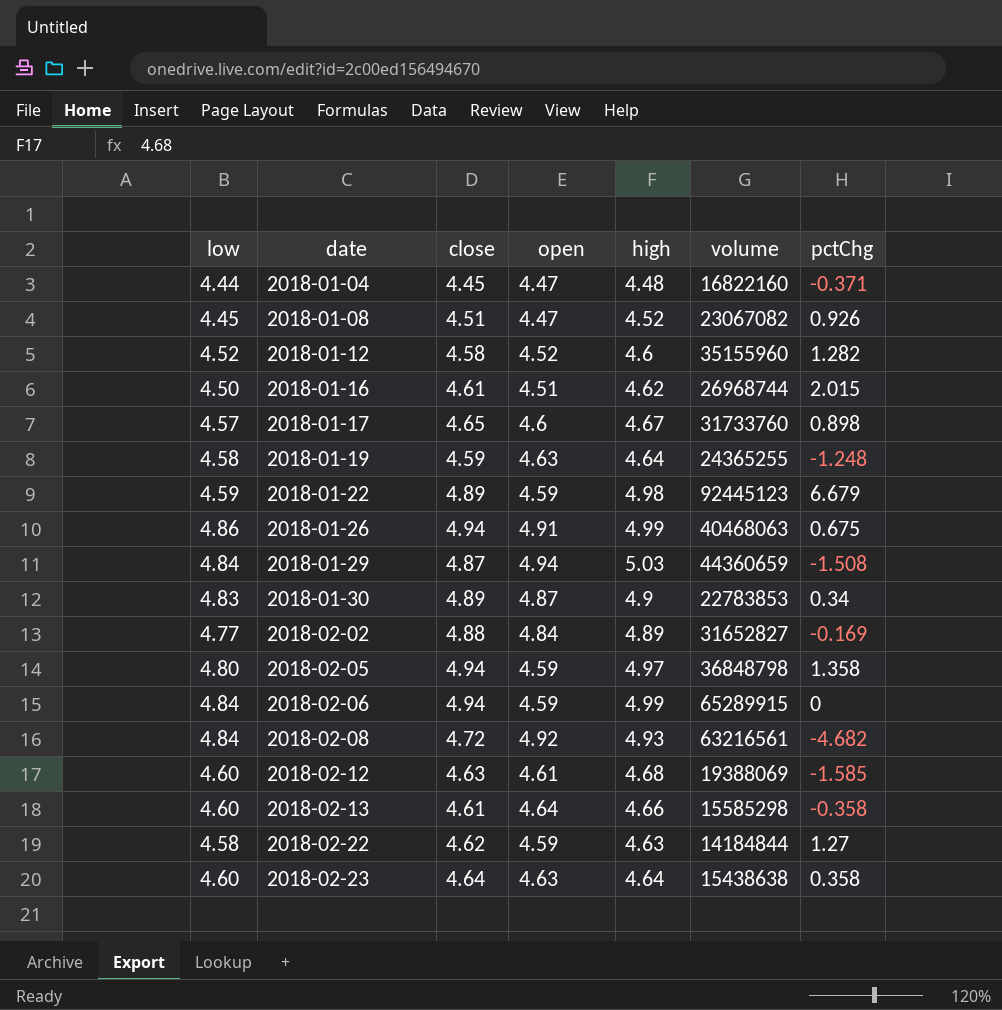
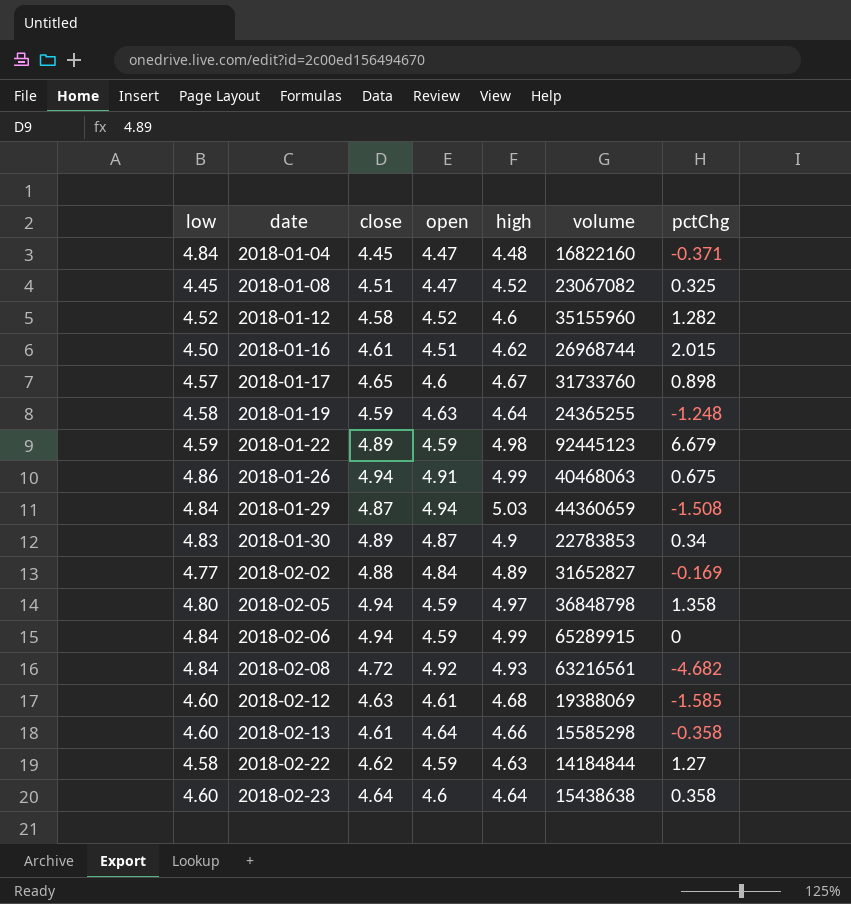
2018-01-04 | low: 4.44 -> 4.84
2018-01-08 | pctChg: 0.926 -> 0.325
2018-02-23 | open: 4.63 -> 4.6

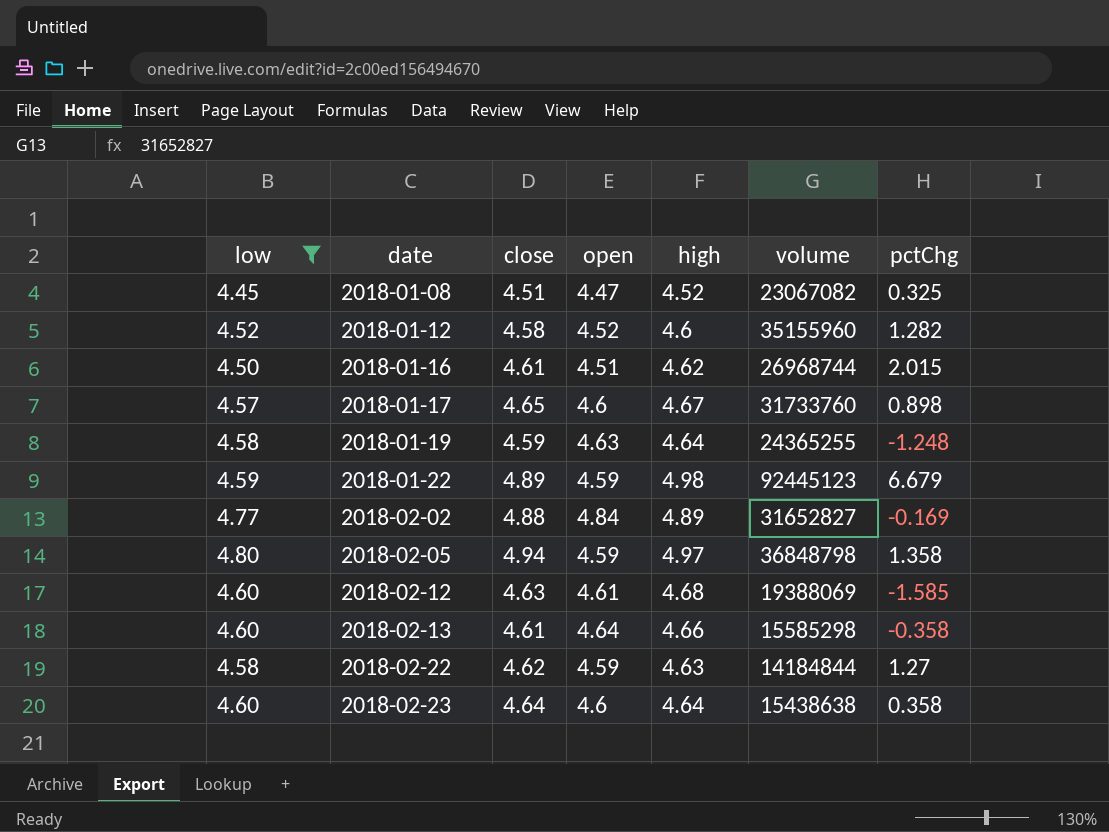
filter: none -> low <= 4.80

